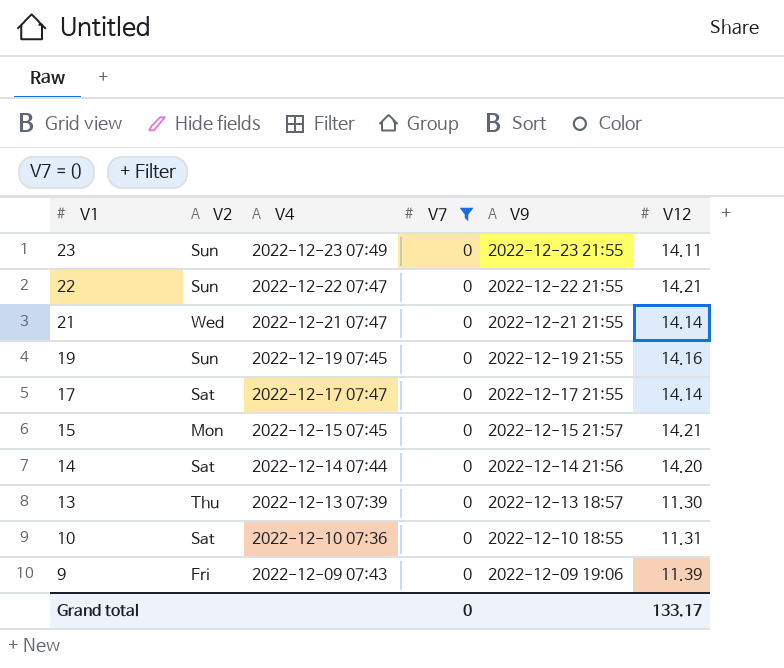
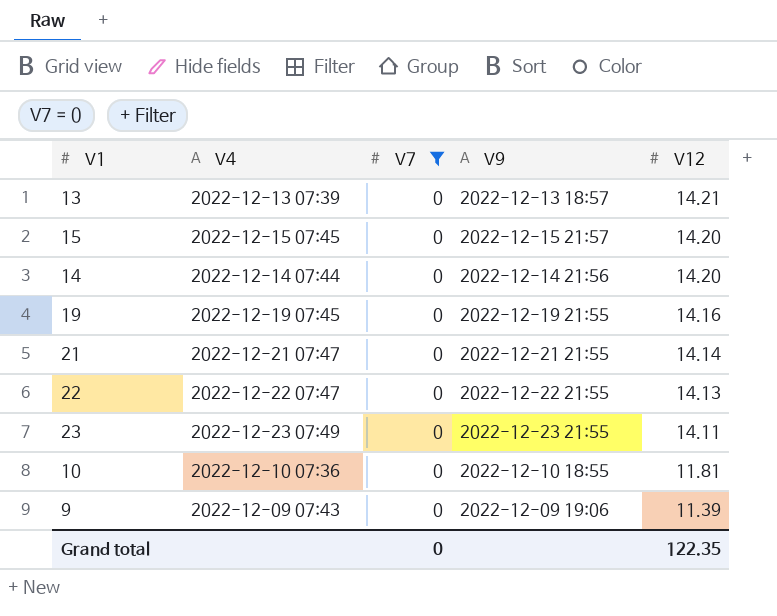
row order: V1 descending -> V12 descending
column V2 | position: 2 -> none
row 17: Sat | 2022-12-17 07:47 | 0 | 2022-12-17 21:55 | 14.14 -> none
13 | V12: 11.30 -> 14.21
15 | V12: 14.21 -> 14.20
22 | V12: 14.21 -> 14.13
10 | V12: 11.31 -> 11.81
Grand total | V12: 133.17 -> 122.35

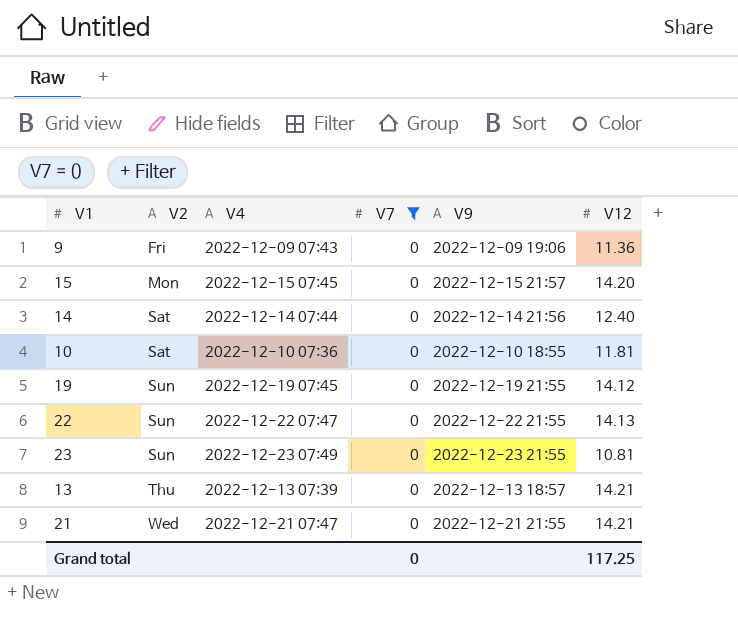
row order: V12 descending -> V2 ascending
column V2 | position: none -> 2
9 | V12: 11.39 -> 11.36
14 | V12: 14.20 -> 12.40
19 | V12: 14.16 -> 14.12
23 | V12: 14.11 -> 10.81
21 | V12: 14.14 -> 14.21
Grand total | V12: 122.35 -> 117.25

